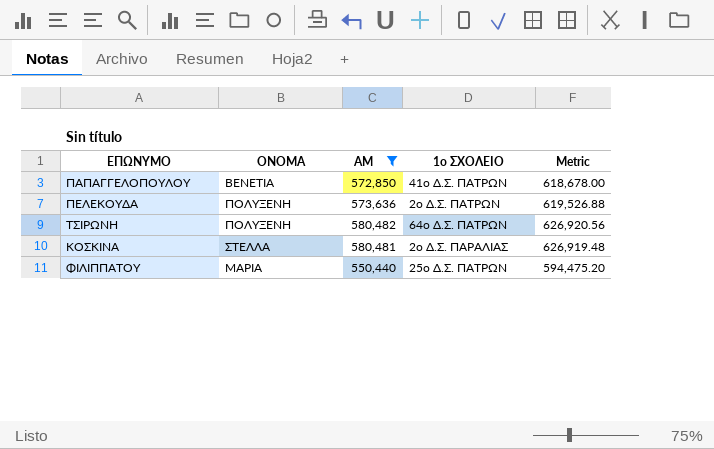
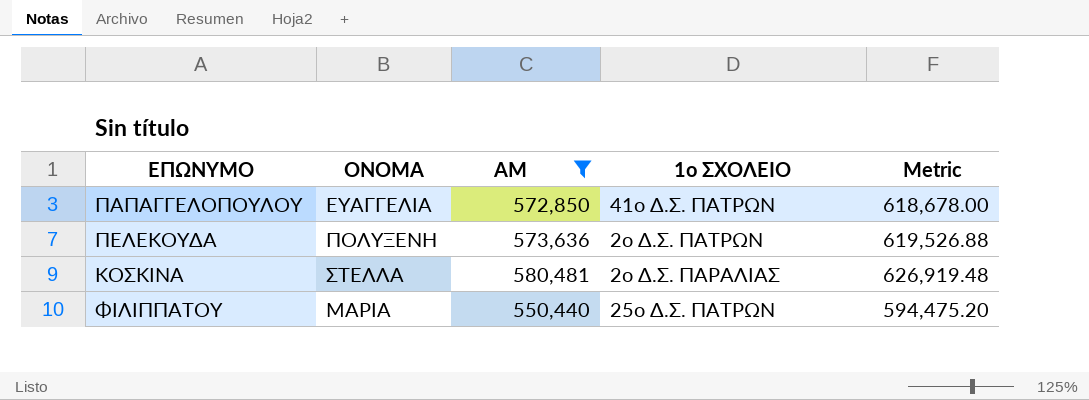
row ΤΣΙΡΩΝΗ: ΠΟΛΥΞΕΝΗ | 580,482 | 64ο Δ.Σ. ΠΑΤΡΩΝ | 626,920.56 -> none
ΠΑΠΑΓΓΕΛΟΠΟΥΛΟΥ | ΟΝΟΜΑ: ΒΕΝΕΤΙΑ -> ΕΥΑΓΓΕΛΙΑ

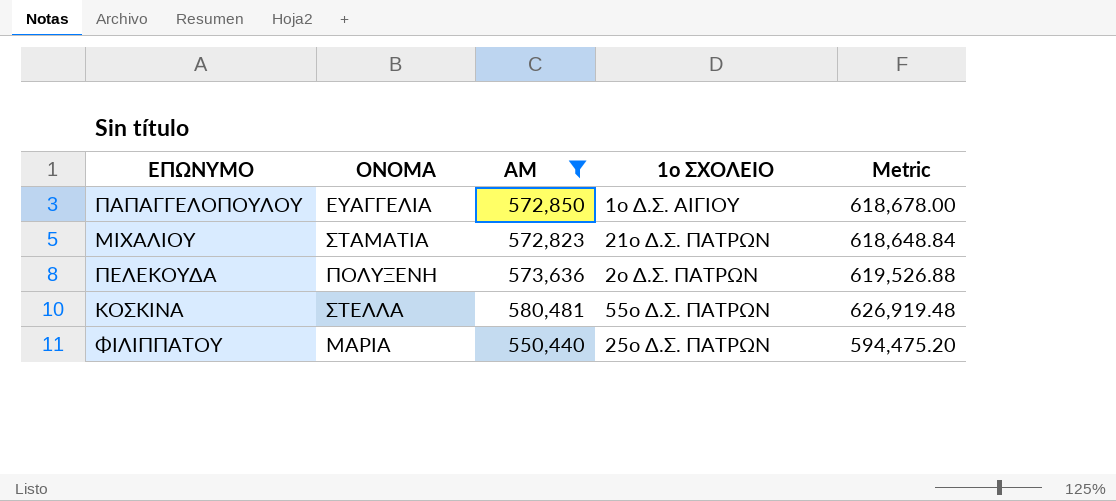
ΠΑΠΑΓΓΕΛΟΠΟΥΛΟΥ | 1ο ΣΧΟΛΕΙΟ: 41ο Δ.Σ. ΠΑΤΡΩΝ -> 1ο Δ.Σ. ΑΙΓΙΟΥ
row ΜΙΧΑΛΙΟΥ: none -> ΣΤΑΜΑΤΙΑ | 572,823 | 21ο Δ.Σ. ΠΑΤΡΩΝ | 618,648.84
ΚΟΣΚΙΝΑ | 1ο ΣΧΟΛΕΙΟ: 2ο Δ.Σ. ΠΑΡΑΛΙΑΣ -> 55ο Δ.Σ. ΠΑΤΡΩΝ

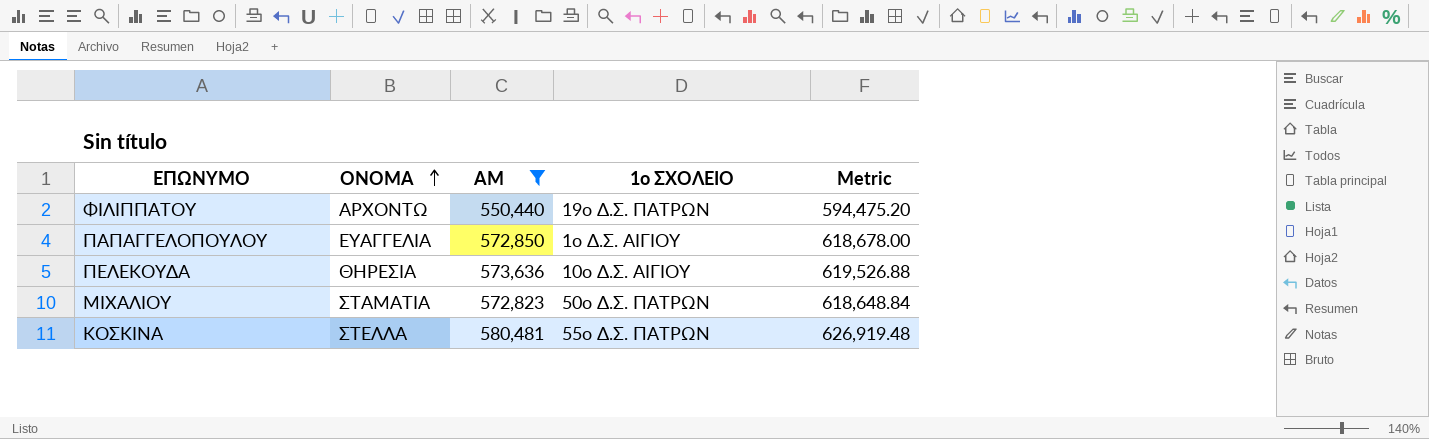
row order: none -> ΟΝΟΜΑ ascending
ΦΙΛΙΠΠΑΤΟΥ | ΟΝΟΜΑ: ΜΑΡΙΑ -> ΑΡΧΟΝΤΩ
ΦΙΛΙΠΠΑΤΟΥ | 1ο ΣΧΟΛΕΙΟ: 25ο Δ.Σ. ΠΑΤΡΩΝ -> 19ο Δ.Σ. ΠΑΤΡΩΝ
ΠΕΛΕΚΟΥΔΑ | ΟΝΟΜΑ: ΠΟΛΥΞΕΝΗ -> ΘΗΡΕΣΙΑ
ΠΕΛΕΚΟΥΔΑ | 1ο ΣΧΟΛΕΙΟ: 2ο Δ.Σ. ΠΑΤΡΩΝ -> 10ο Δ.Σ. ΑΙΓΙΟΥ
ΜΙΧΑΛΙΟΥ | 1ο ΣΧΟΛΕΙΟ: 21ο Δ.Σ. ΠΑΤΡΩΝ -> 50ο Δ.Σ. ΠΑΤΡΩΝ

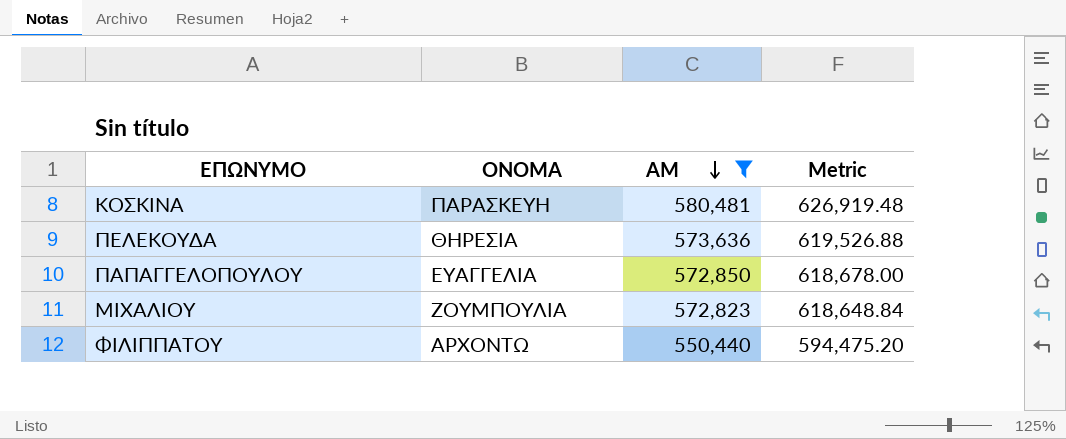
row order: ΟΝΟΜΑ ascending -> ΑΜ descending
column 1ο ΣΧΟΛΕΙΟ | position: 4 -> none
ΚΟΣΚΙΝΑ | ΟΝΟΜΑ: ΣΤΕΛΛΑ -> ΠΑΡΑΣΚΕΥΗ
ΜΙΧΑΛΙΟΥ | ΟΝΟΜΑ: ΣΤΑΜΑΤΙΑ -> ΖΟΥΜΠΟΥΛΙΑ

